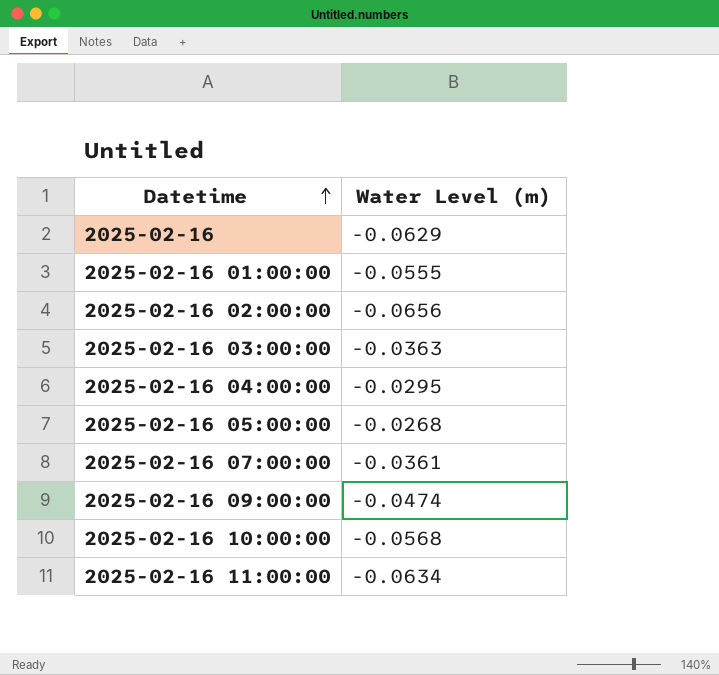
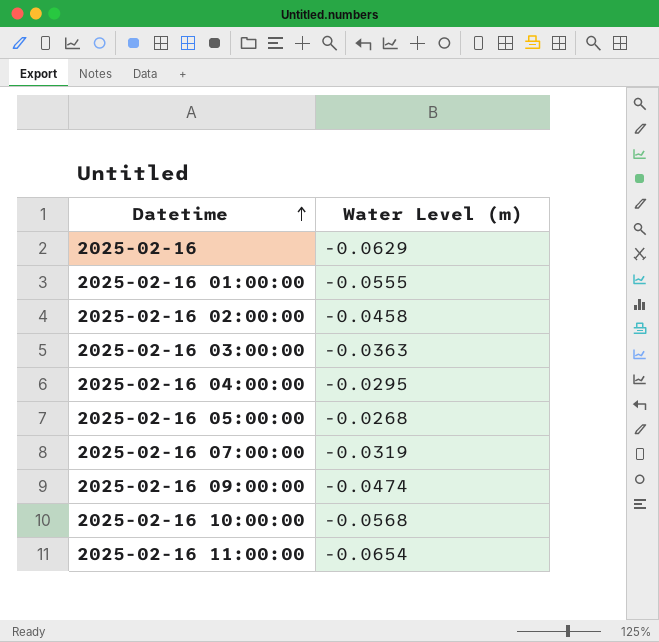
2025-02-16 02:00:00 | Water Level (m): -0.0656 -> -0.0458
2025-02-16 07:00:00 | Water Level (m): -0.0361 -> -0.0319
2025-02-16 11:00:00 | Water Level (m): -0.0634 -> -0.0654

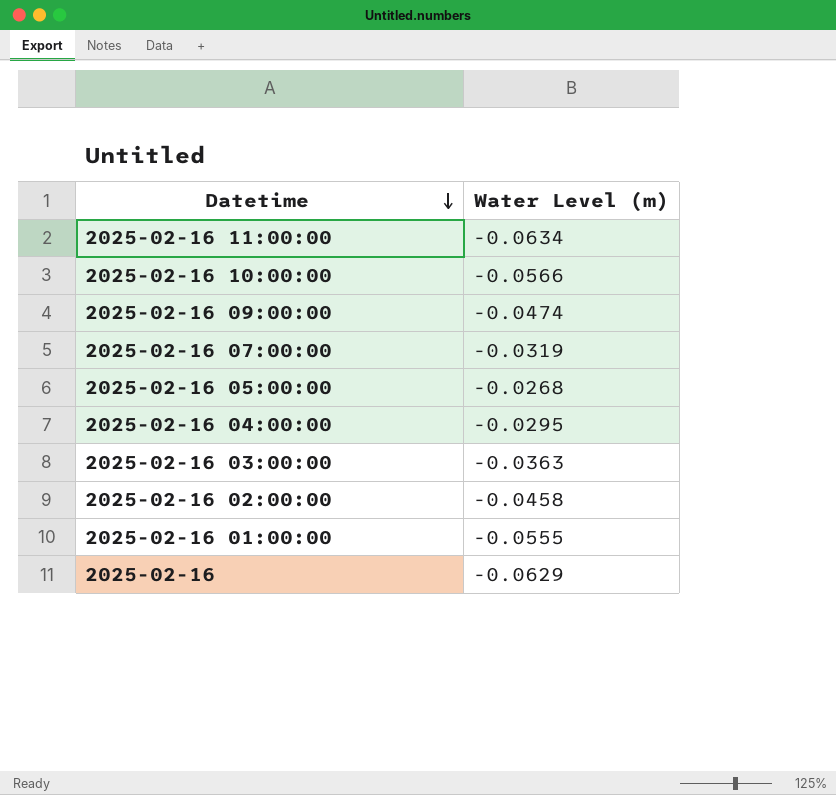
row order: Datetime ascending -> Datetime descending
2025-02-16 11:00:00 | Water Level (m): -0.0654 -> -0.0634
2025-02-16 10:00:00 | Water Level (m): -0.0568 -> -0.0566

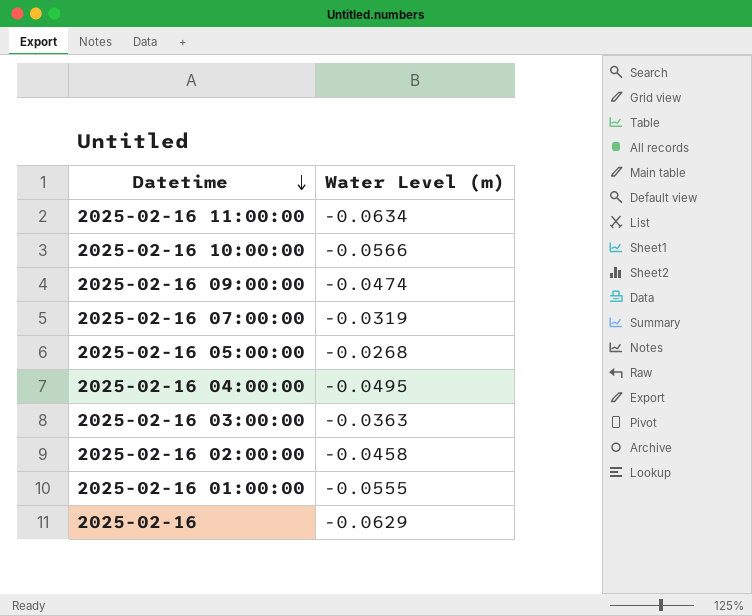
2025-02-16 04:00:00 | Water Level (m): -0.0295 -> -0.0495

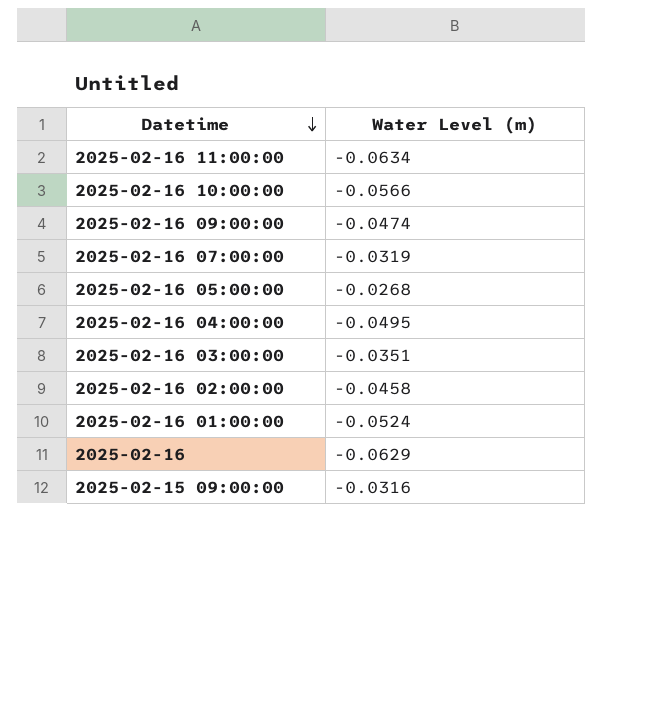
2025-02-16 03:00:00 | Water Level (m): -0.0363 -> -0.0351
2025-02-16 01:00:00 | Water Level (m): -0.0555 -> -0.0524
row 2025-02-15 09:00:00: none -> -0.0316

